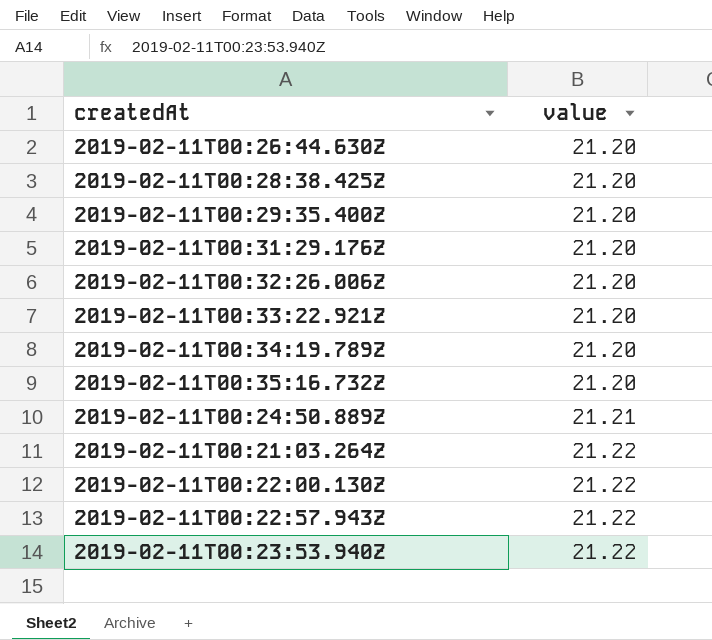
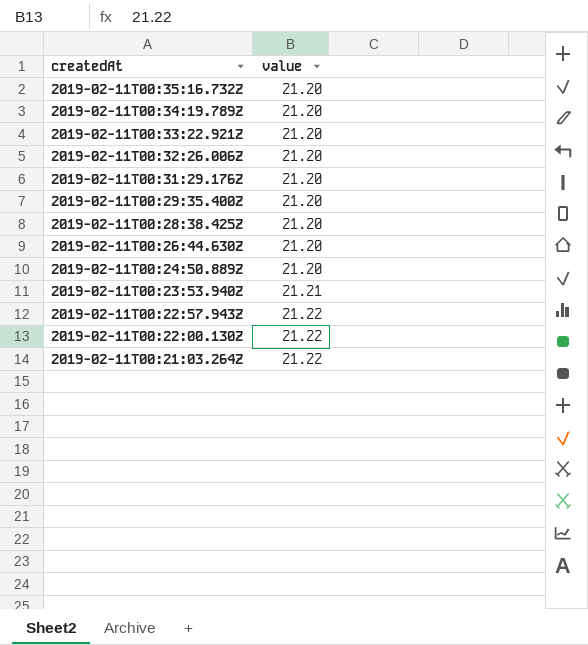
row order: value ascending -> createdAt descending
2019-02-11T00:24:50.889Z | value: 21.21 -> 21.20
2019-02-11T00:23:53.940Z | value: 21.22 -> 21.21

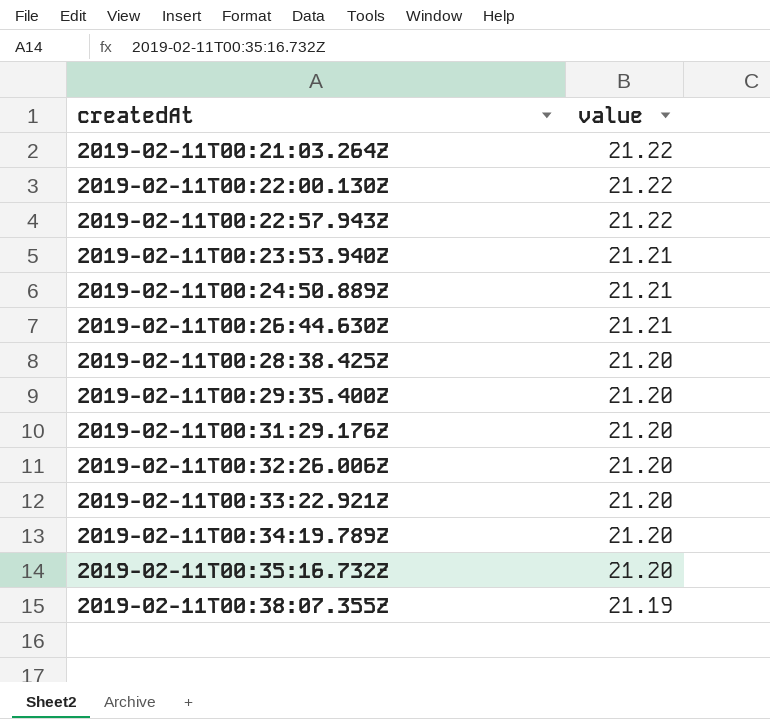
row order: createdAt descending -> createdAt ascending
2019-02-11T00:24:50.889Z | value: 21.20 -> 21.21
2019-02-11T00:26:44.630Z | value: 21.20 -> 21.21
row 2019-02-11T00:38:07.355Z: none -> 21.19

